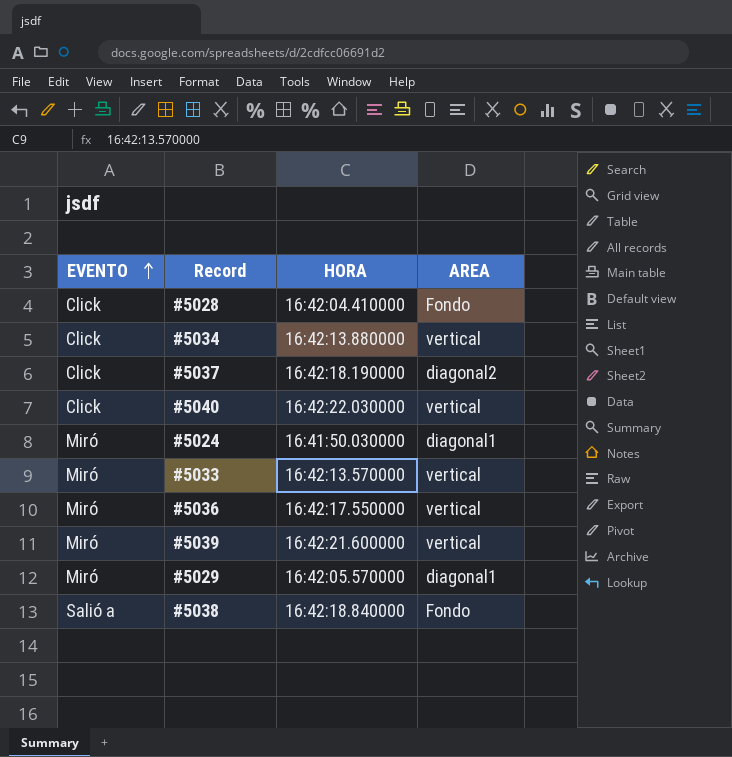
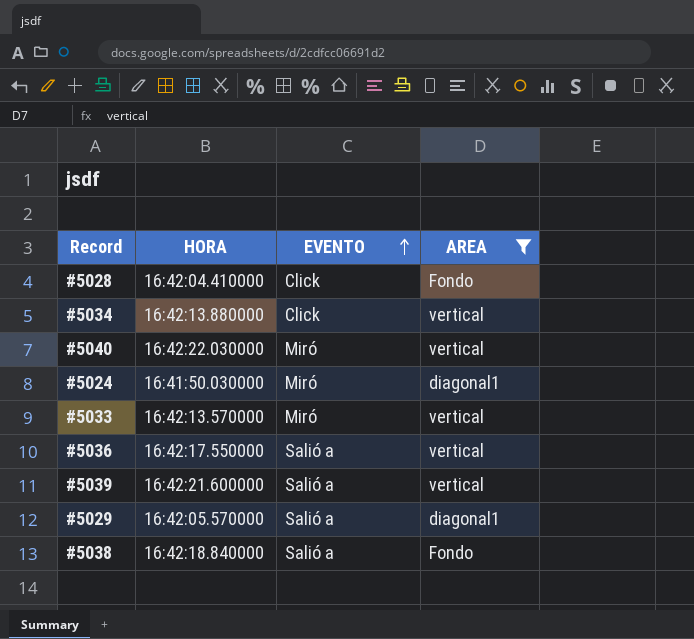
filter: none -> AREA != diagonal2
column EVENTO | position: 1 -> 3
#5040 | EVENTO: Click -> Miró
#5036 | EVENTO: Miró -> Salió a
#5039 | EVENTO: Miró -> Salió a
#5029 | EVENTO: Miró -> Salió a

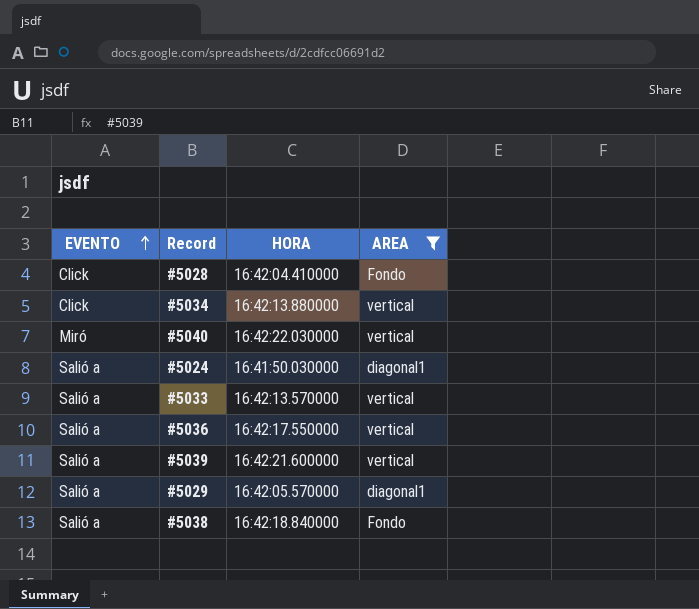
column EVENTO | position: 3 -> 1
#5024 | EVENTO: Miró -> Salió a
#5033 | EVENTO: Miró -> Salió a

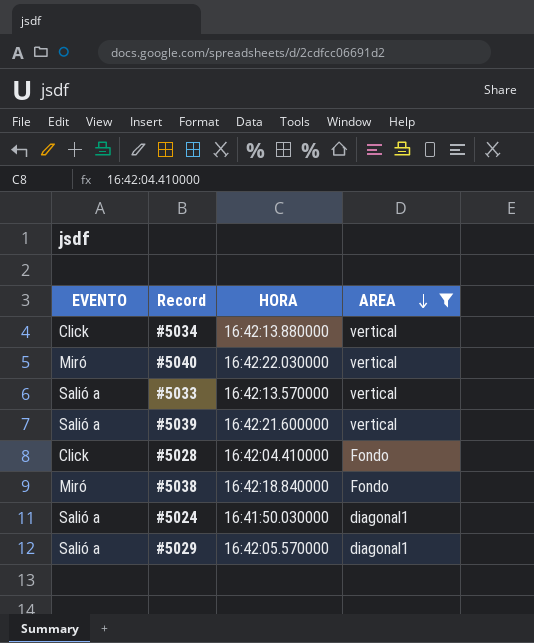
row order: EVENTO ascending -> AREA descending
row #5036: Salió a | 16:42:17.550000 | vertical -> none
#5038 | EVENTO: Salió a -> Miró

